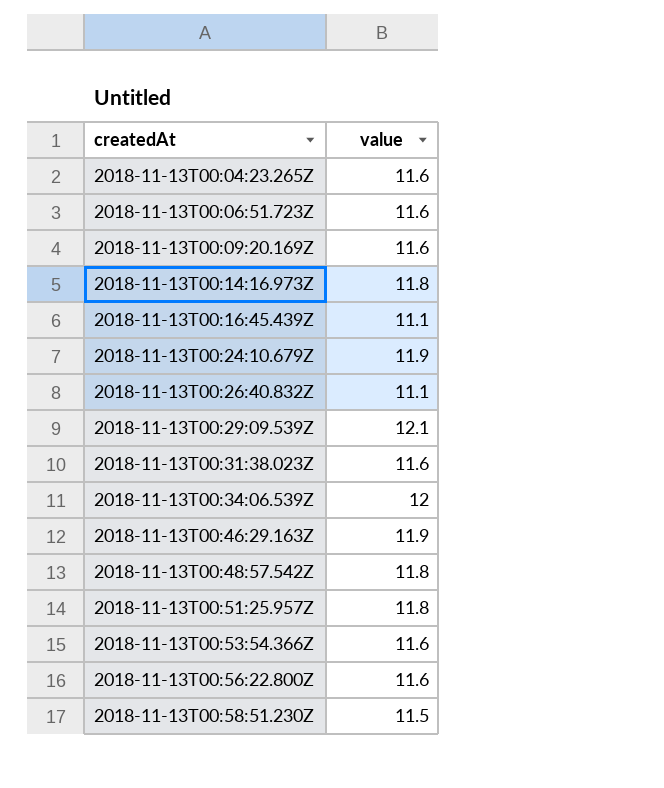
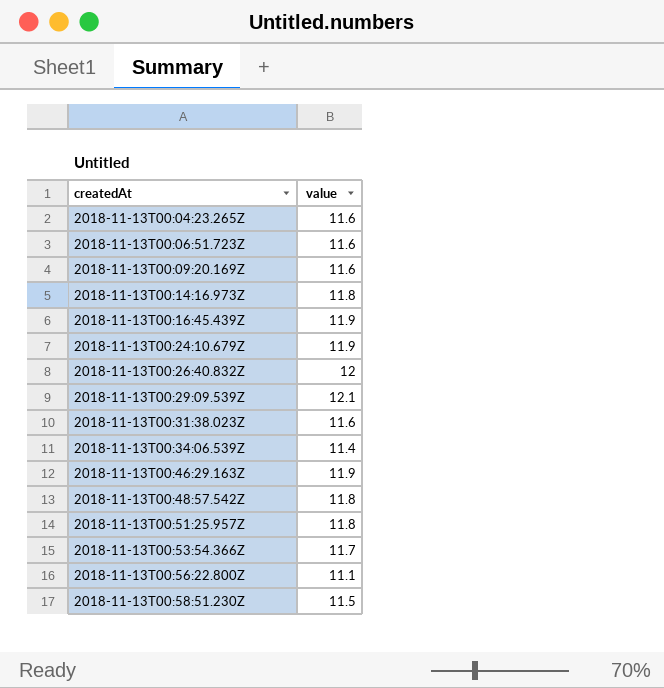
2018-11-13T00:16:45.439Z | value: 11.1 -> 11.9
2018-11-13T00:26:40.832Z | value: 11.1 -> 12
2018-11-13T00:34:06.539Z | value: 12 -> 11.4
2018-11-13T00:53:54.366Z | value: 11.6 -> 11.7
2018-11-13T00:56:22.800Z | value: 11.6 -> 11.1

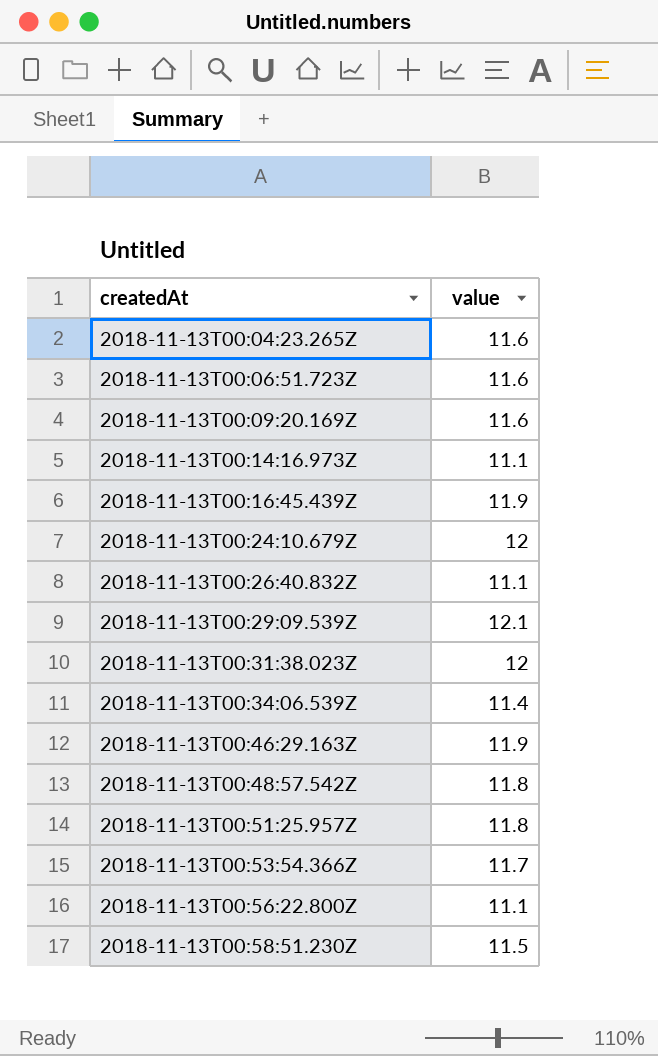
2018-11-13T00:14:16.973Z | value: 11.8 -> 11.1
2018-11-13T00:24:10.679Z | value: 11.9 -> 12
2018-11-13T00:26:40.832Z | value: 12 -> 11.1
2018-11-13T00:31:38.023Z | value: 11.6 -> 12

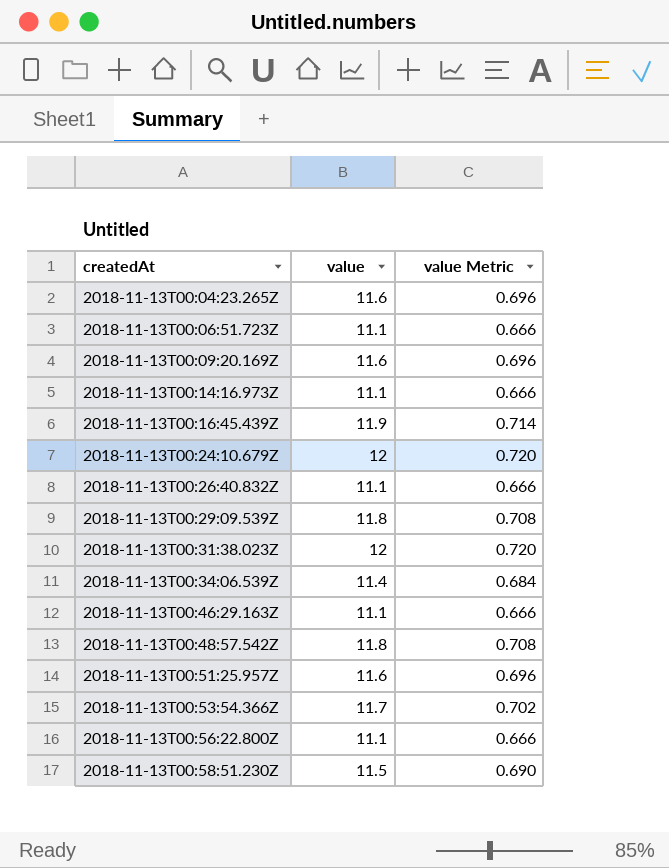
column value Metric | formula: none -> [value] * 0.06
2018-11-13T00:06:51.723Z | value: 11.6 -> 11.1
2018-11-13T00:29:09.539Z | value: 12.1 -> 11.8
2018-11-13T00:46:29.163Z | value: 11.9 -> 11.1
2018-11-13T00:51:25.957Z | value: 11.8 -> 11.6

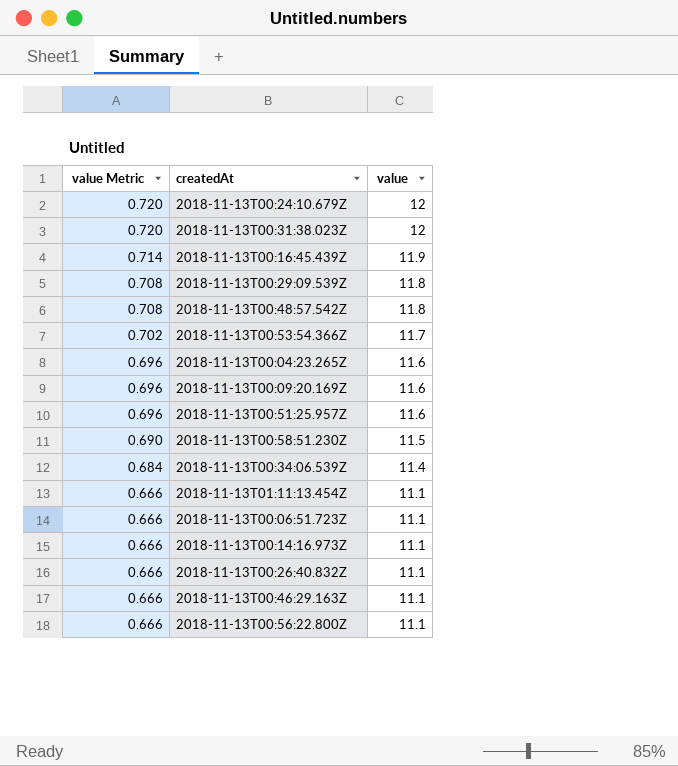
row order: createdAt ascending -> value Metric descending
column value Metric | position: 3 -> 1
row 2018-11-13T01:11:13.454Z: none -> 0.666 | 11.1

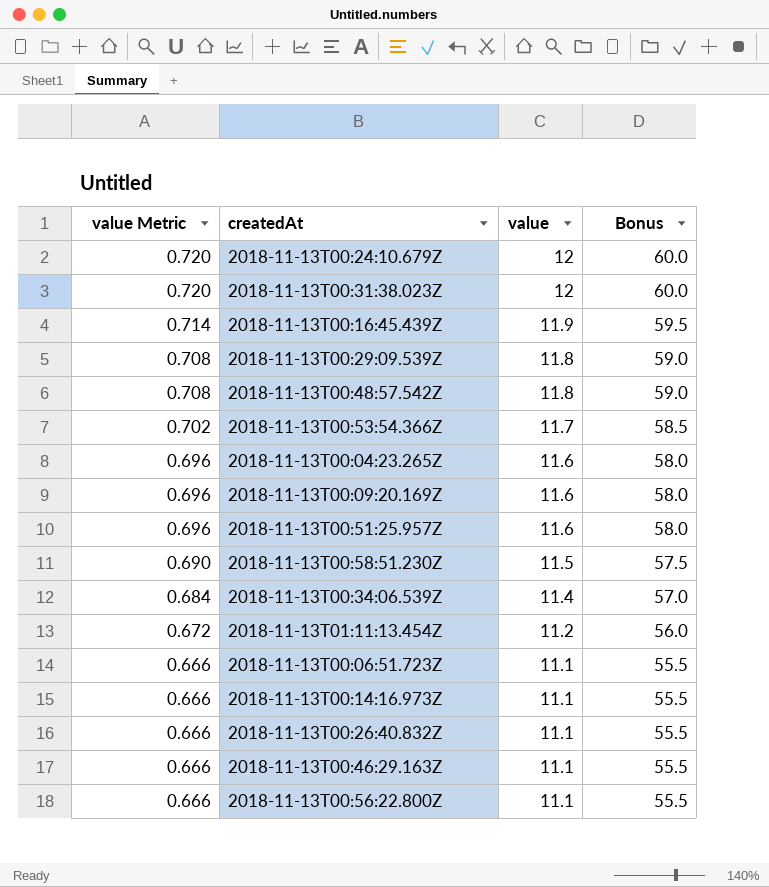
column Bonus | formula: none -> [value] * 5
2018-11-13T01:11:13.454Z | value Metric: 0.666 -> 0.672
2018-11-13T01:11:13.454Z | value: 11.1 -> 11.2

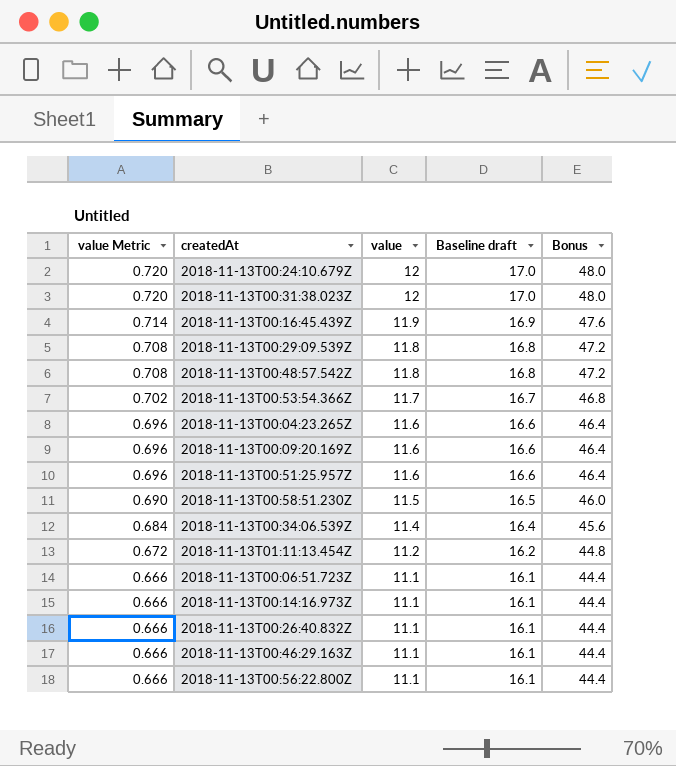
column Baseline draft | formula: none -> [value] + 5
column Bonus | formula: [value] * 5 -> [value] * 4

